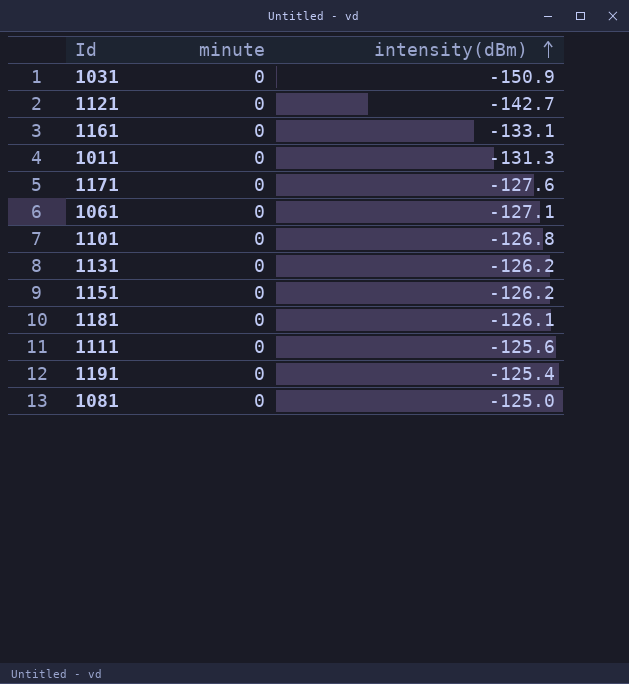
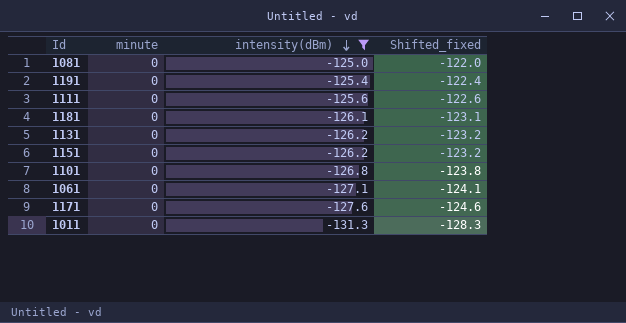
filter: none -> intensity(dBm) >= -131.3
row order: intensity(dBm) ascending -> intensity(dBm) descending
column Shifted_fixed | formula: none -> [intensity(dBm)] + 3

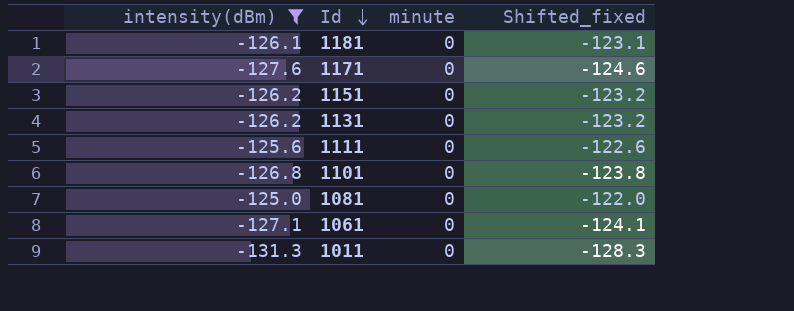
row order: intensity(dBm) descending -> Id descending
column intensity(dBm) | position: 3 -> 1
row 1191: 0 | -125.4 | -122.4 -> none

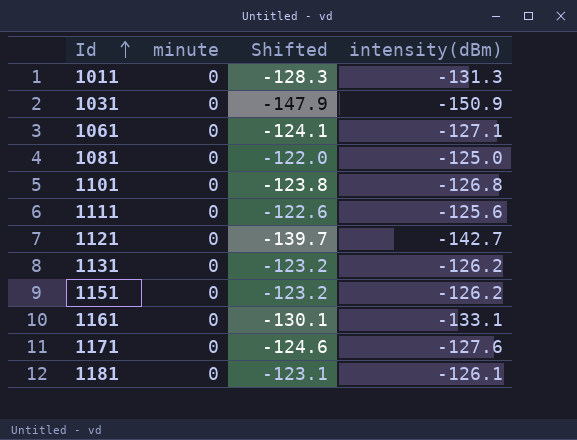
filter: intensity(dBm) >= -131.3 -> none
row order: Id descending -> Id ascending
column name: Shifted_fixed -> Shifted
column intensity(dBm) | position: 1 -> 4

